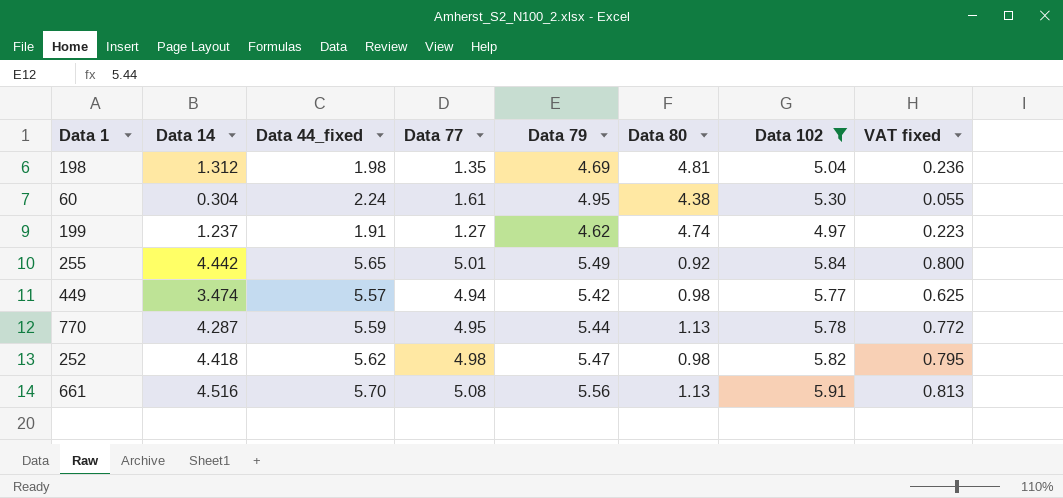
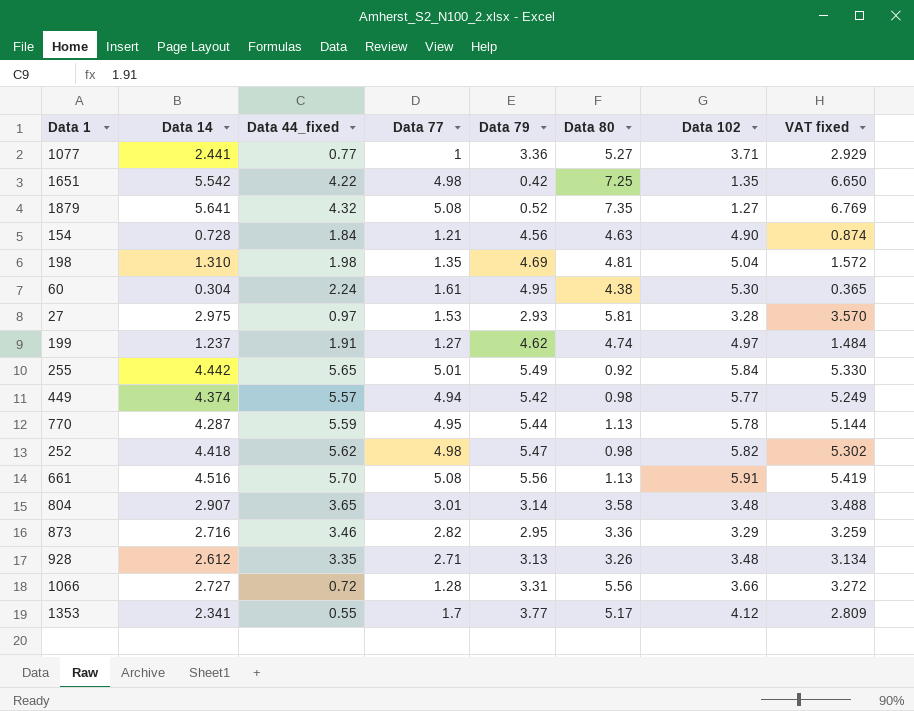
filter: Data 102 >= 4.97 -> none
column VAT fixed | formula: [Data 14] * 0.18 -> [Data 14] * 1.2
198 | Data 14: 1.312 -> 1.310
449 | Data 14: 3.474 -> 4.374

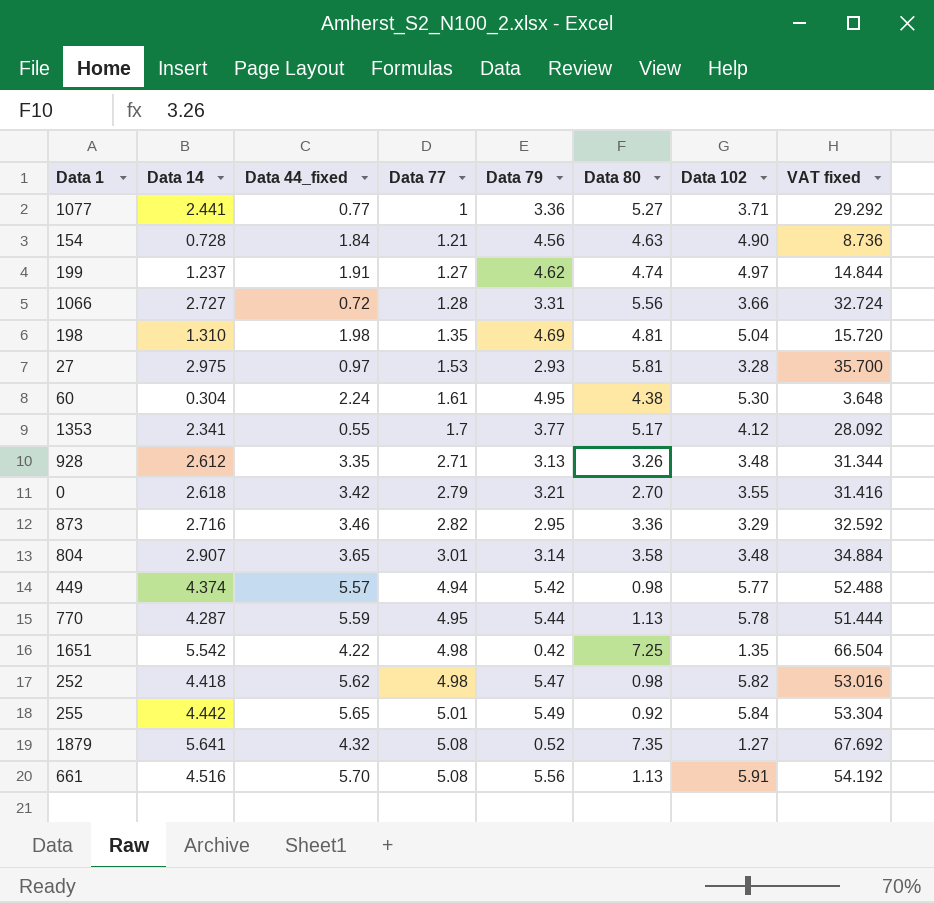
row order: none -> Data 77 ascending
column VAT fixed | formula: [Data 14] * 1.2 -> [Data 14] * 12
row 0: none -> 2.618 | 3.42 | 2.79 | 3.21 | 2.70 | 3.55 | 31.416

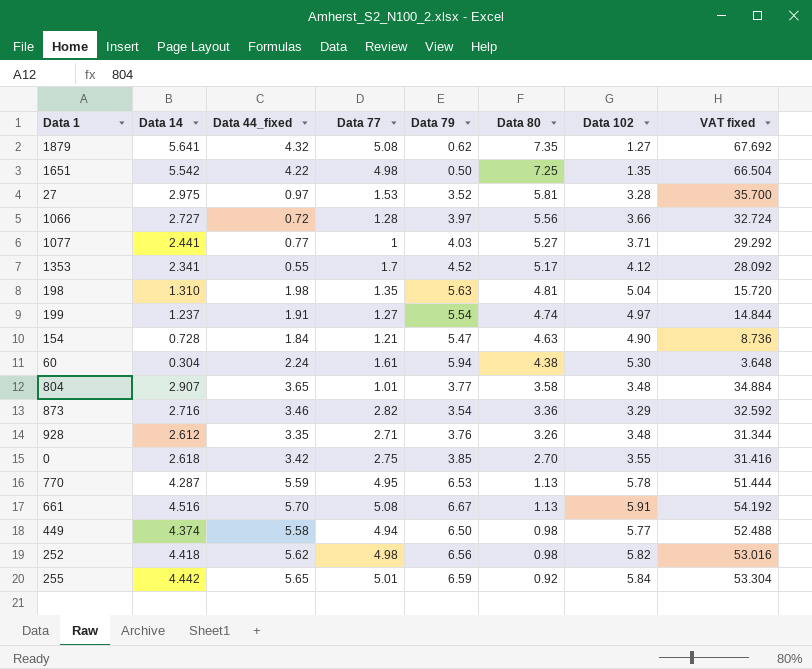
row order: Data 77 ascending -> Data 80 descending
1879 | Data 79: 0.52 -> 0.62
1651 | Data 79: 0.42 -> 0.50
27 | Data 79: 2.93 -> 3.52
1066 | Data 79: 3.31 -> 3.97
1077 | Data 79: 3.36 -> 4.03
1353 | Data 79: 3.77 -> 4.52
198 | Data 79: 4.69 -> 5.63
199 | Data 79: 4.62 -> 5.54
154 | Data 79: 4.56 -> 5.47
60 | Data 79: 4.95 -> 5.94
804 | Data 77: 3.01 -> 1.01
804 | Data 79: 3.14 -> 3.77
873 | Data 79: 2.95 -> 3.54
928 | Data 79: 3.13 -> 3.76
0 | Data 77: 2.79 -> 2.75
0 | Data 79: 3.21 -> 3.85
770 | Data 79: 5.44 -> 6.53
661 | Data 79: 5.56 -> 6.67
449 | Data 44_fixed: 5.57 -> 5.58
449 | Data 79: 5.42 -> 6.50
252 | Data 79: 5.47 -> 6.56
255 | Data 79: 5.49 -> 6.59

